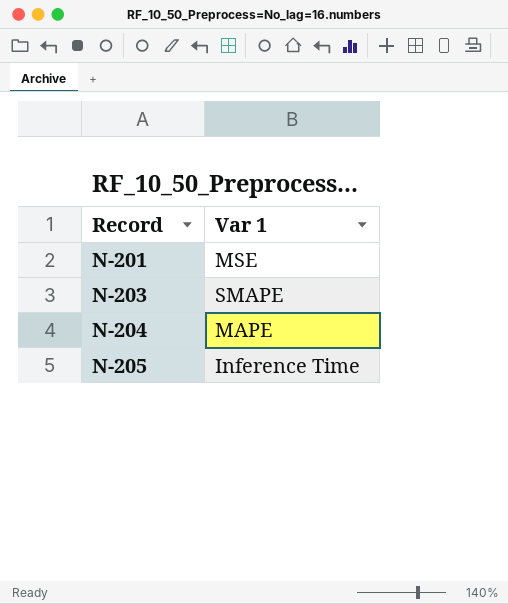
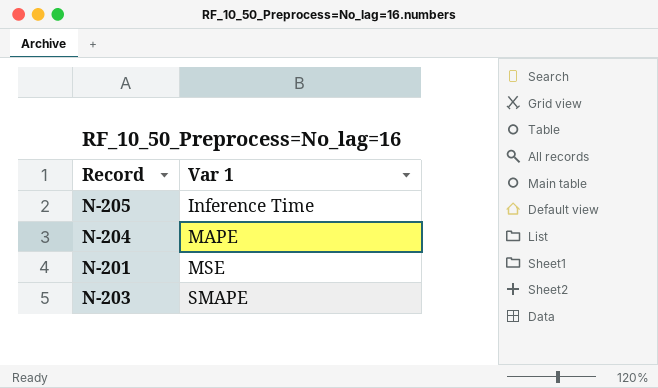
row order: Record ascending -> Var 1 ascending

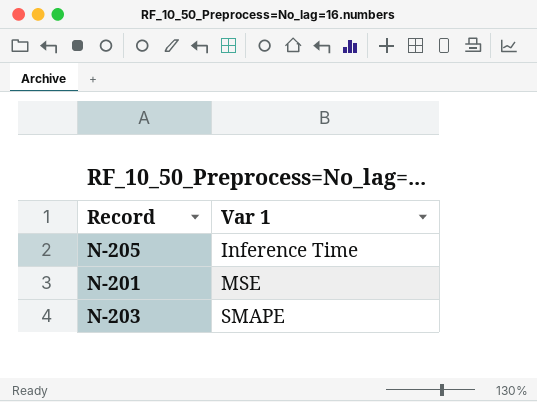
row N-204: MAPE -> none

